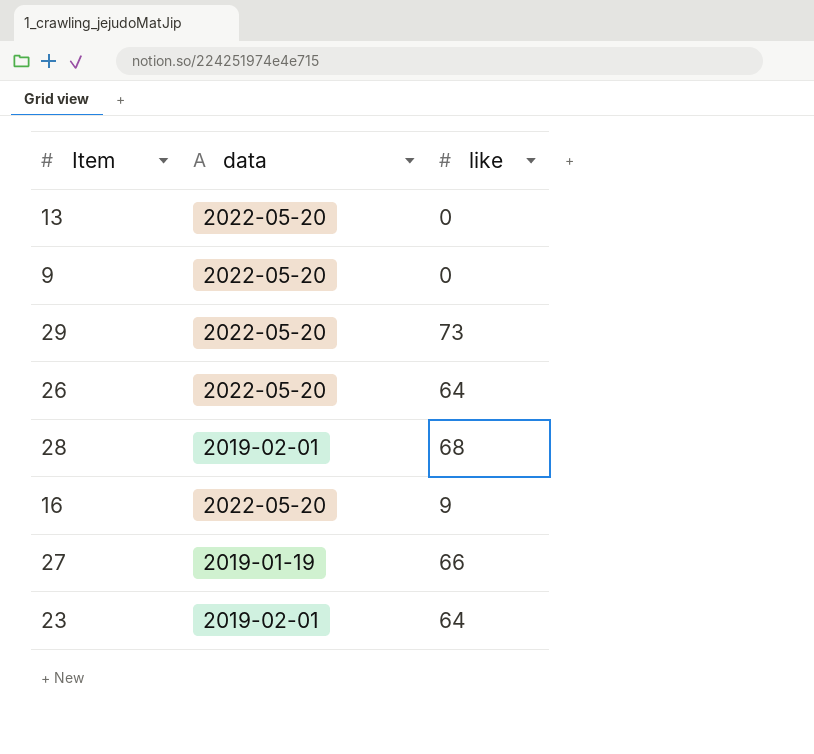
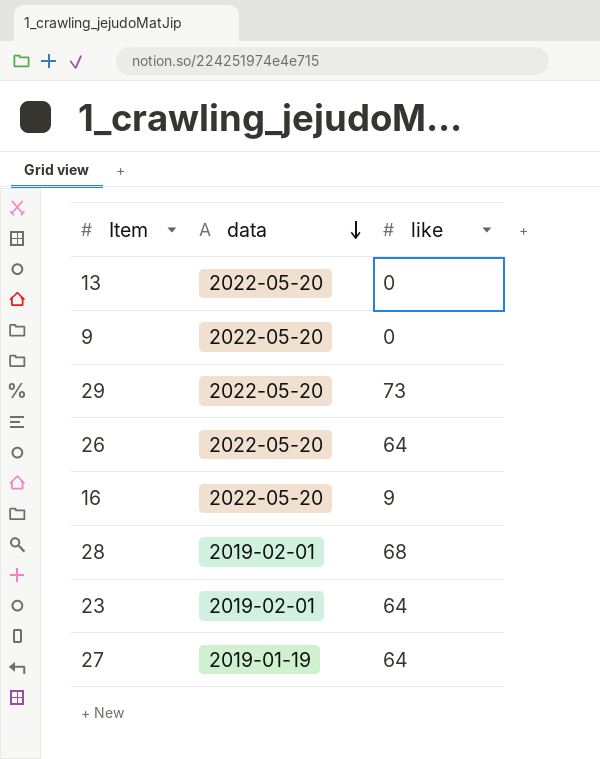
row order: none -> data descending
27 | like: 66 -> 64

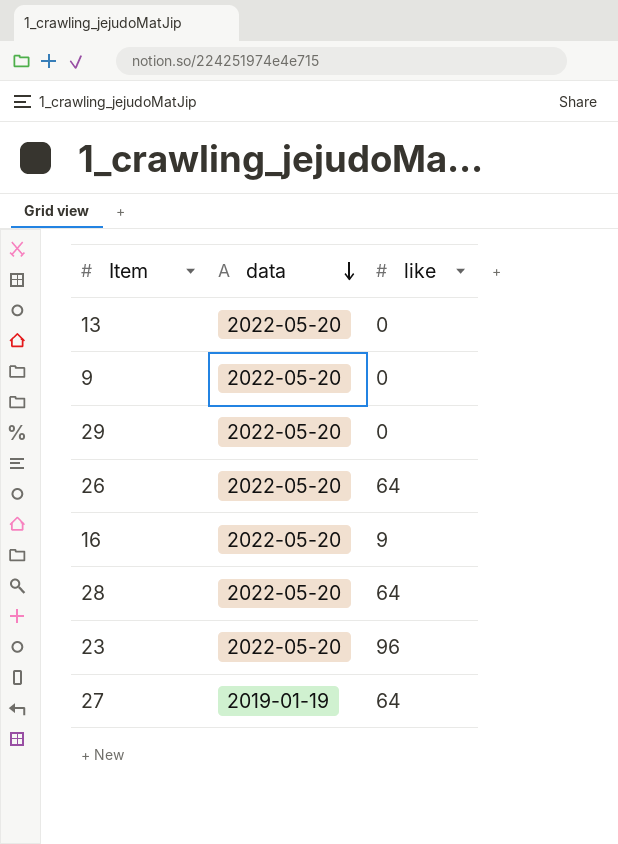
29 | like: 73 -> 0
28 | data: 2019-02-01 -> 2022-05-20
28 | like: 68 -> 64
23 | data: 2019-02-01 -> 2022-05-20
23 | like: 64 -> 96

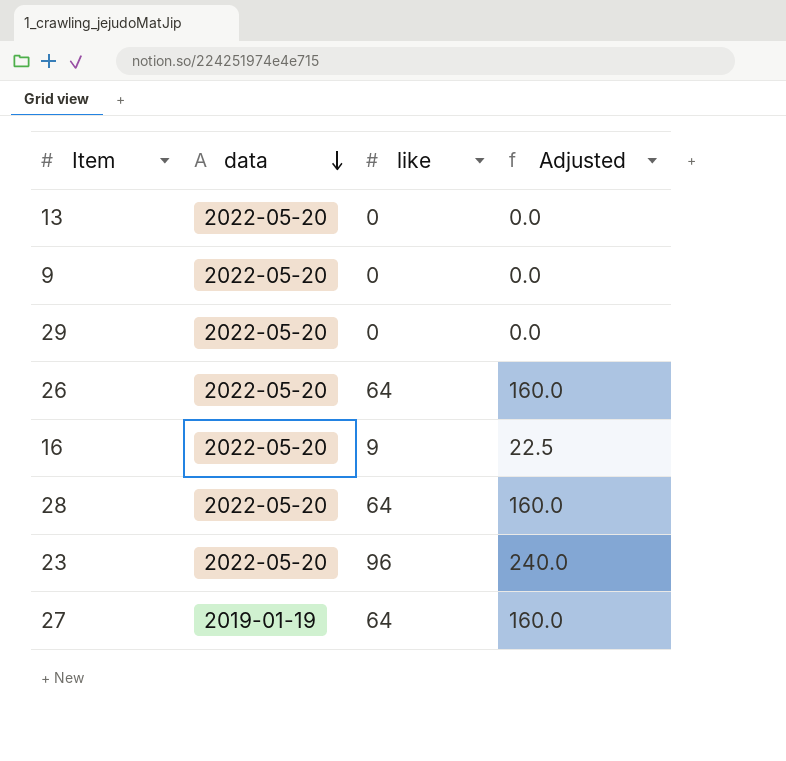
column Adjusted | formula: none -> [like] * 2.5

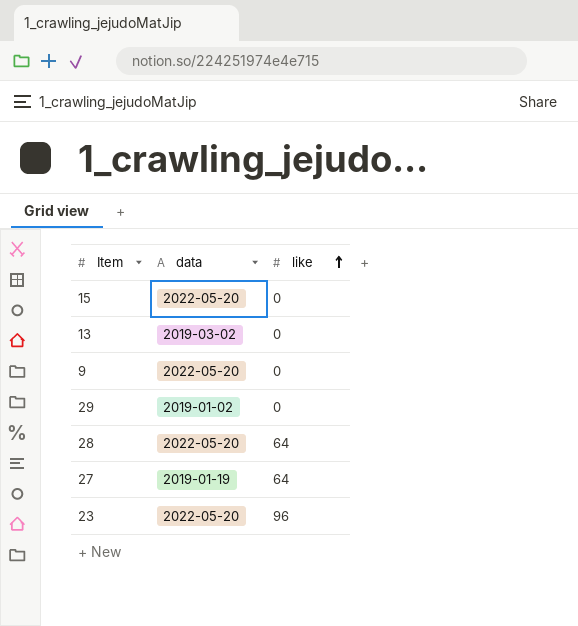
row order: data descending -> like ascending
column Adjusted | formula: [like] * 2.5 -> none
row 26: 2022-05-20 | 64 | 160.0 -> none
row 16: 2022-05-20 | 9 | 22.5 -> none
row 15: none -> 2022-05-20 | 0
13 | data: 2022-05-20 -> 2019-03-02
29 | data: 2022-05-20 -> 2019-01-02

